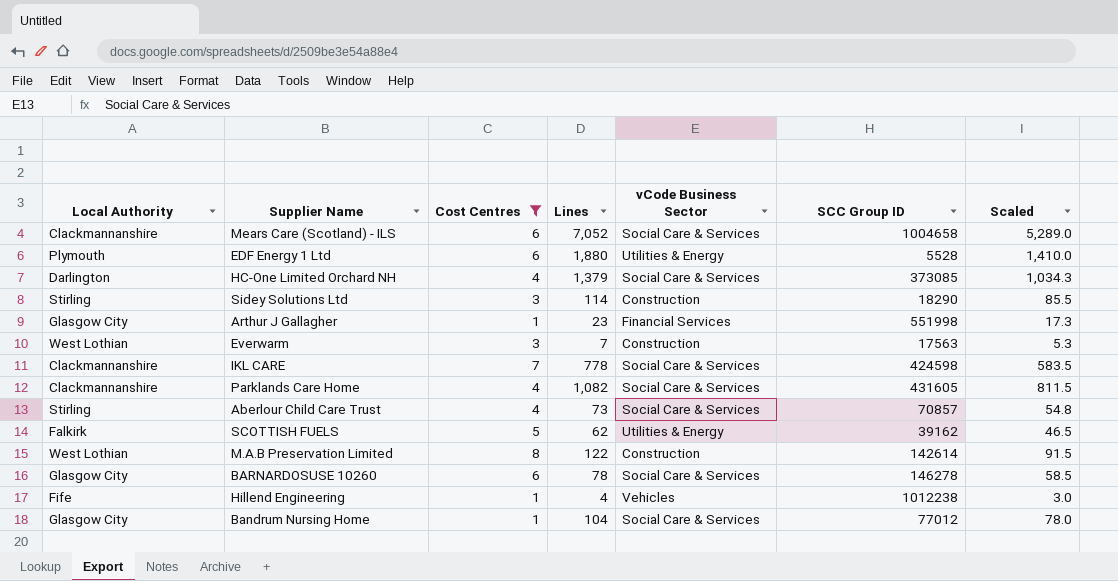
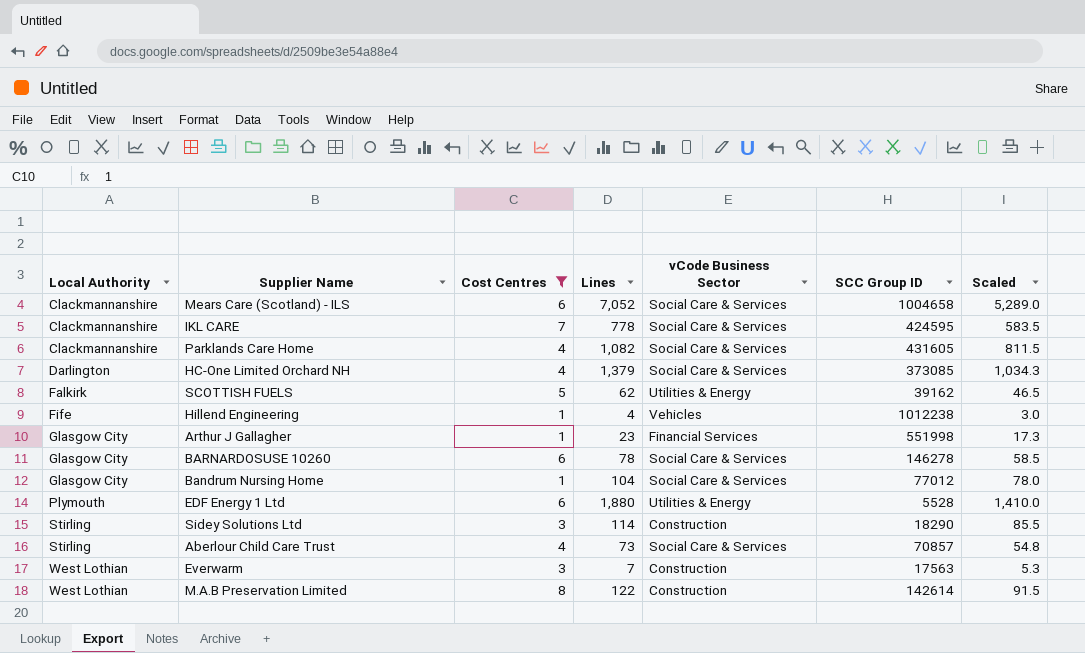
row order: none -> Local Authority ascending
IKL CARE | SCC Group ID: 424598 -> 424595

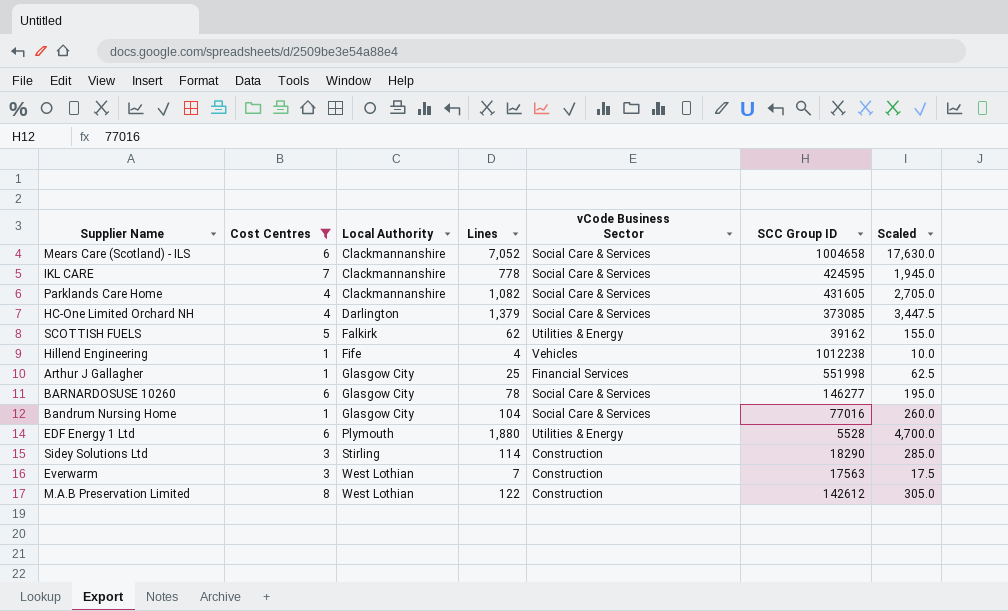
column Local Authority | position: 1 -> 3
column Scaled | formula: [Lines] * 0.75 -> [Lines] * 2.5
row Aberlour Child Care Trust: Stirling | 4 | 73 | Social Care & Services | 70857 | 54.8 -> none
Arthur J Gallagher | Lines: 23 -> 25
BARNARDOSUSE 10260 | SCC Group ID: 146278 -> 146277
Bandrum Nursing Home | SCC Group ID: 77012 -> 77016
M.A.B Preservation Limited | SCC Group ID: 142614 -> 142612

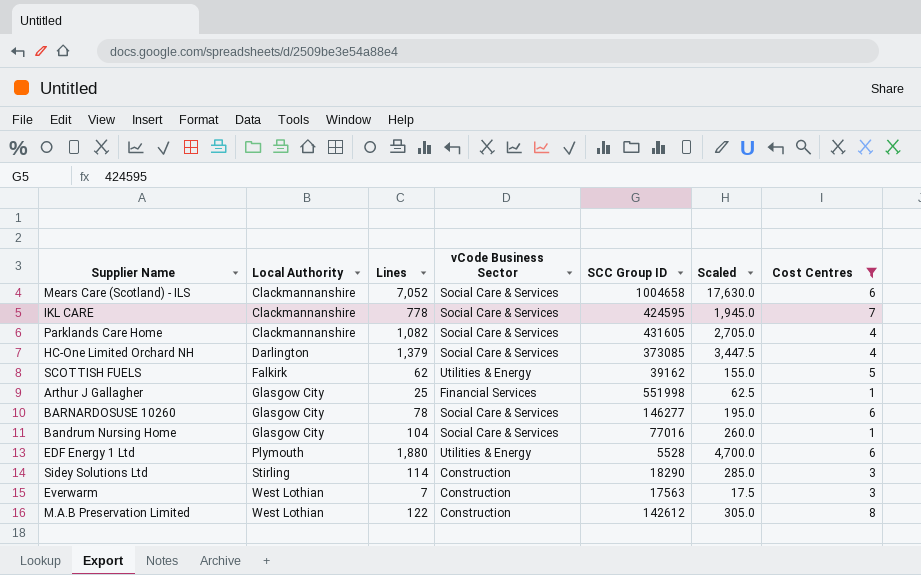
column Cost Centres | position: 2 -> 7
row Hillend Engineering: 1 | Fife | 4 | Vehicles | 1012238 | 10.0 -> none

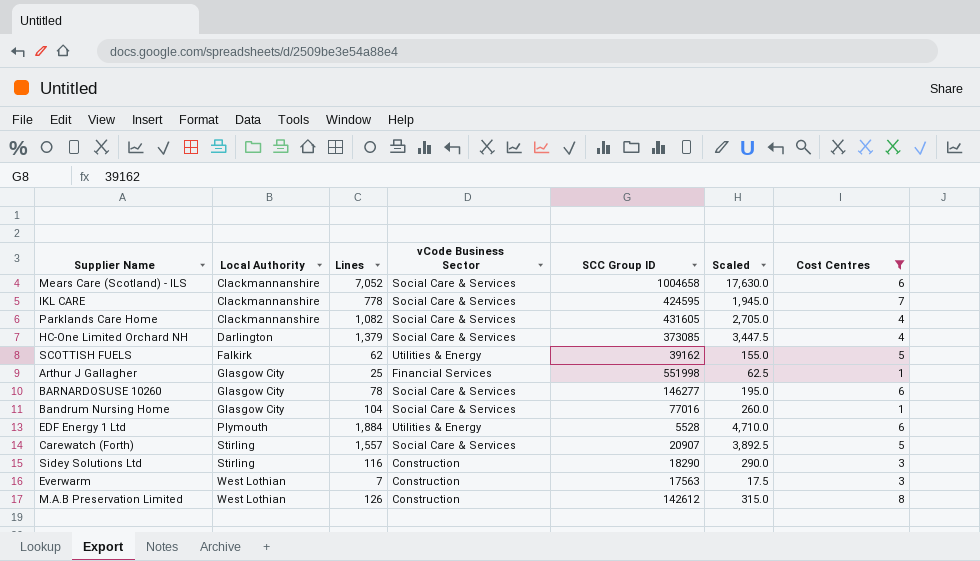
EDF Energy 1 Ltd | Lines: 1,880 -> 1,884
EDF Energy 1 Ltd | Scaled: 4,700.0 -> 4,710.0
row Carewatch (Forth): none -> Stirling | 1,557 | Social Care & Services | 20907 | 3,892.5 | 5
Sidey Solutions Ltd | Lines: 114 -> 116
Sidey Solutions Ltd | Scaled: 285.0 -> 290.0
M.A.B Preservation Limited | Lines: 122 -> 126
M.A.B Preservation Limited | Scaled: 305.0 -> 315.0

